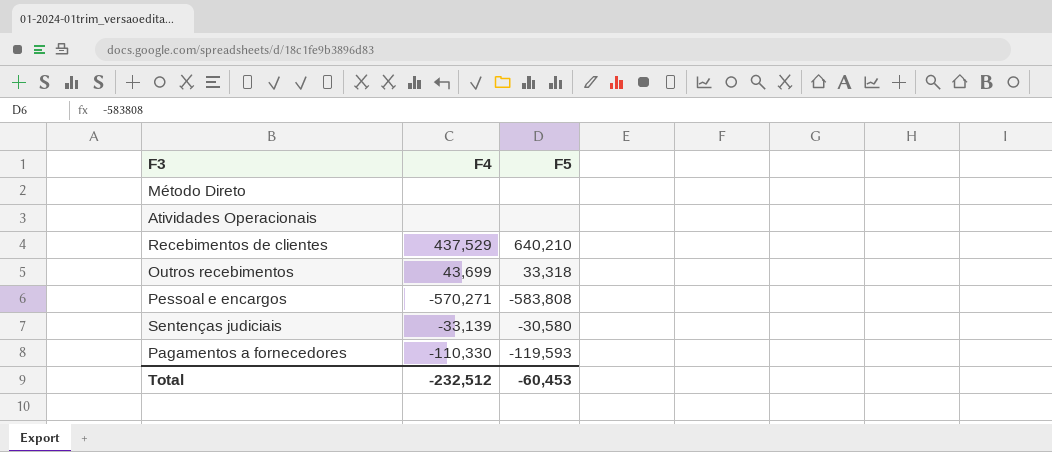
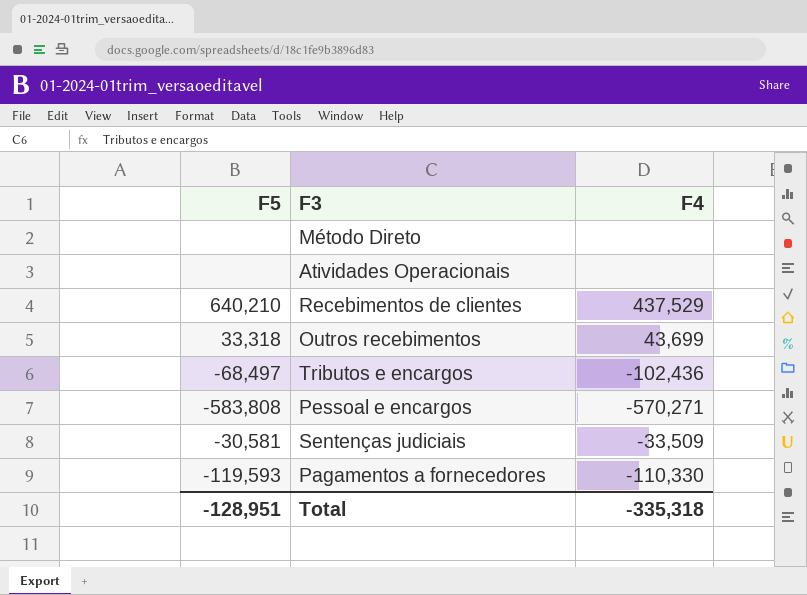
column F5 | position: 3 -> 1
row Tributos e encargos: none -> -68,497 | -102,436
Sentenças judiciais | F5: -30,580 -> -30,581
Sentenças judiciais | F4: -33,139 -> -33,509
Total | F5: -60,453 -> -128,951
Total | F4: -232,512 -> -335,318

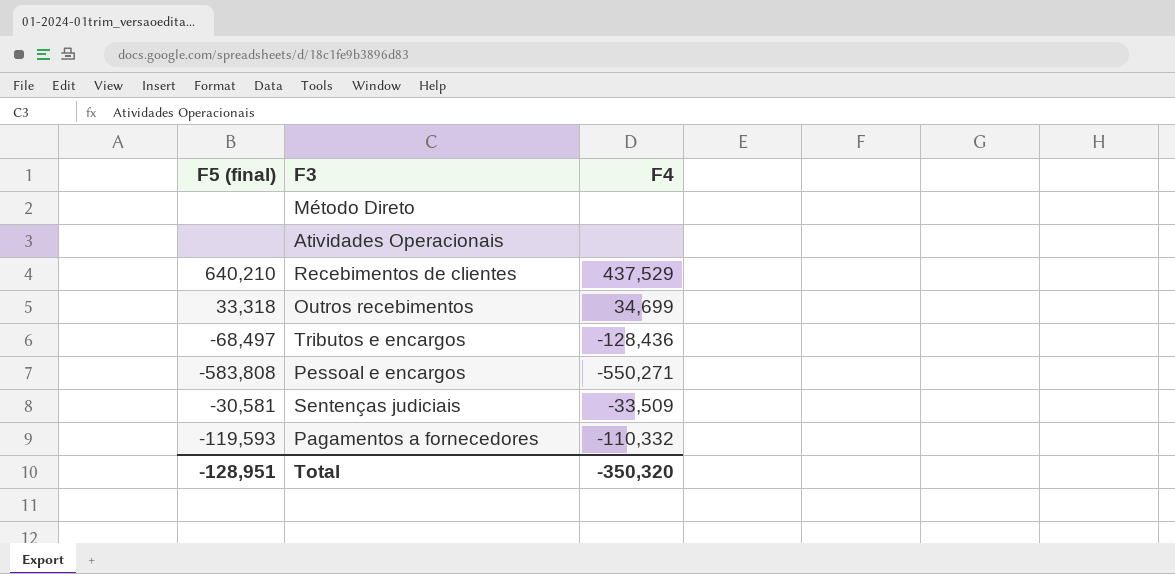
column name: F5 -> F5 (final)
Outros recebimentos | F4: 43,699 -> 34,699
Tributos e encargos | F4: -102,436 -> -128,436
Pessoal e encargos | F4: -570,271 -> -550,271
Pagamentos a fornecedores | F4: -110,330 -> -110,332
Total | F4: -335,318 -> -350,320

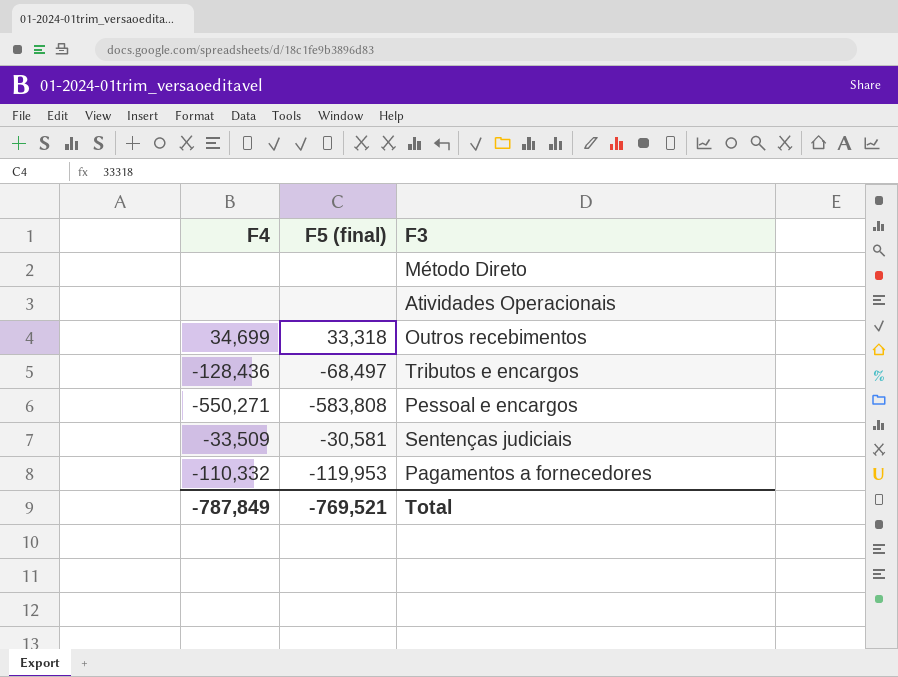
column F4 | position: 3 -> 1
row Recebimentos de clientes: 640,210 | 437,529 -> none
Pagamentos a fornecedores | F5 (final): -119,593 -> -119,953
Total | F4: -350,320 -> -787,849
Total | F5 (final): -128,951 -> -769,521

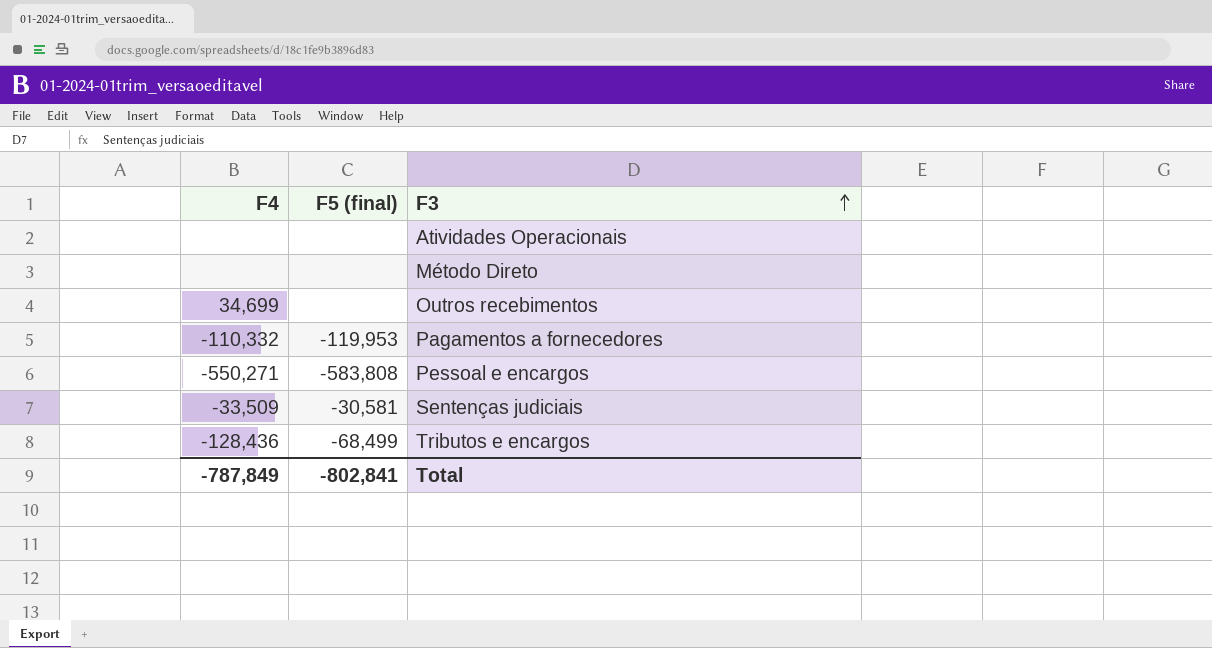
row order: none -> F3 ascending
Outros recebimentos | F5 (final): 33,318 -> none
Tributos e encargos | F5 (final): -68,497 -> -68,499
Total | F5 (final): -769,521 -> -802,841

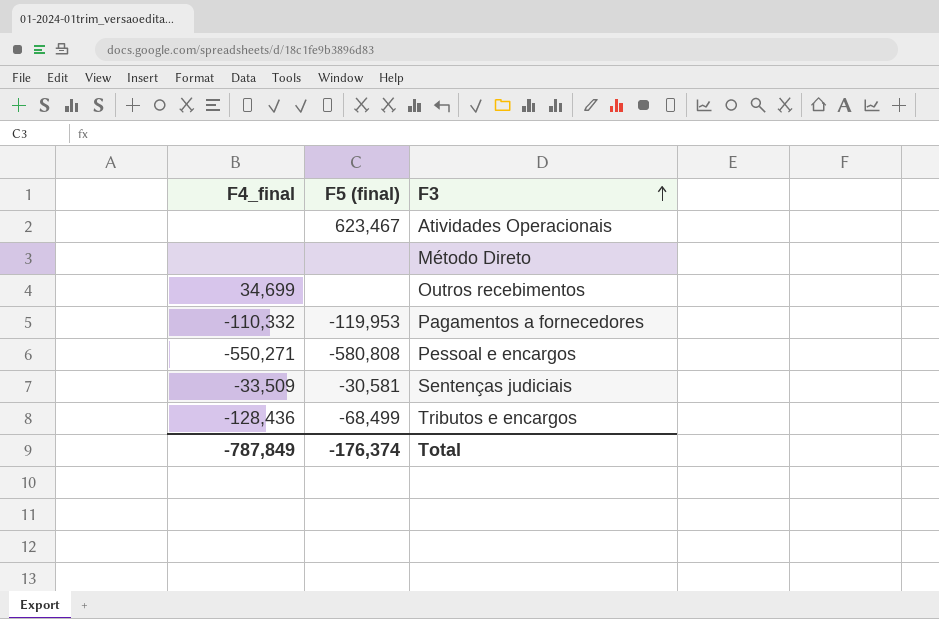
column name: F4 -> F4_final
Atividades Operacionais | F5 (final): none -> 623,467
Pessoal e encargos | F5 (final): -583,808 -> -580,808
Total | F5 (final): -802,841 -> -176,374

